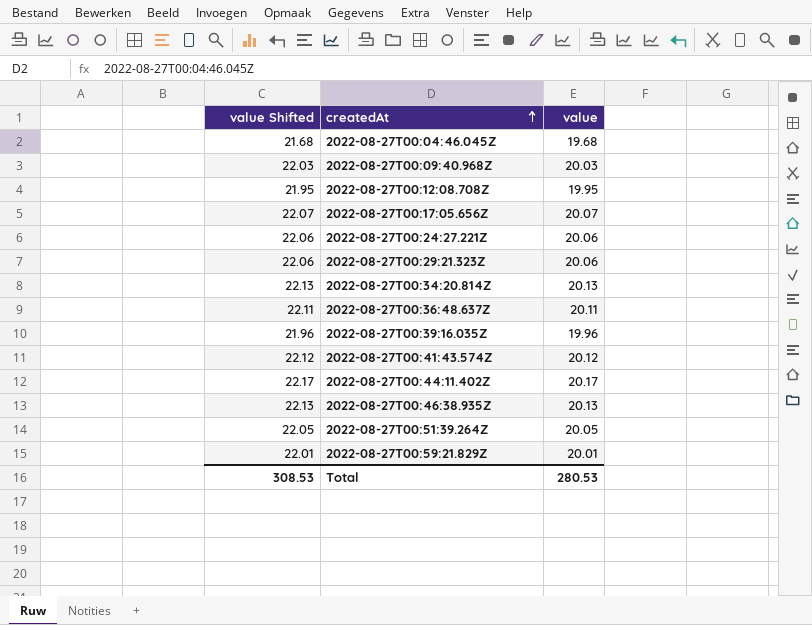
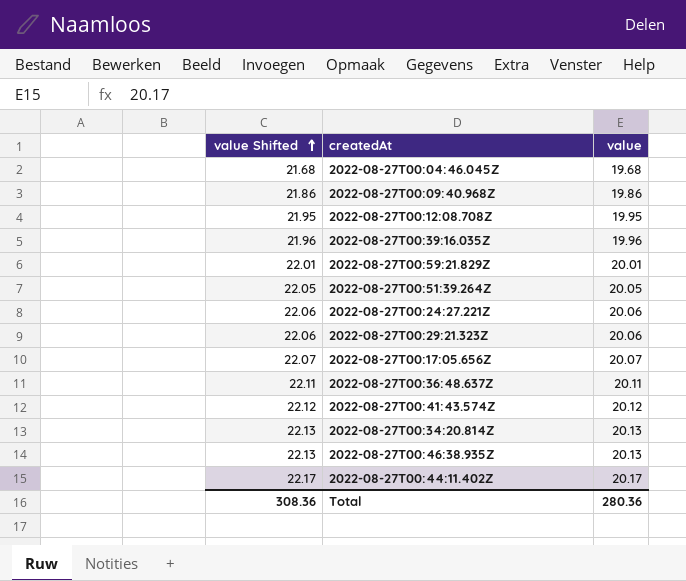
row order: createdAt ascending -> value Shifted ascending
2022-08-27T00:09:40.968Z | value Shifted: 22.03 -> 21.86
2022-08-27T00:09:40.968Z | value: 20.03 -> 19.86
Total | value Shifted: 308.53 -> 308.36
Total | value: 280.53 -> 280.36

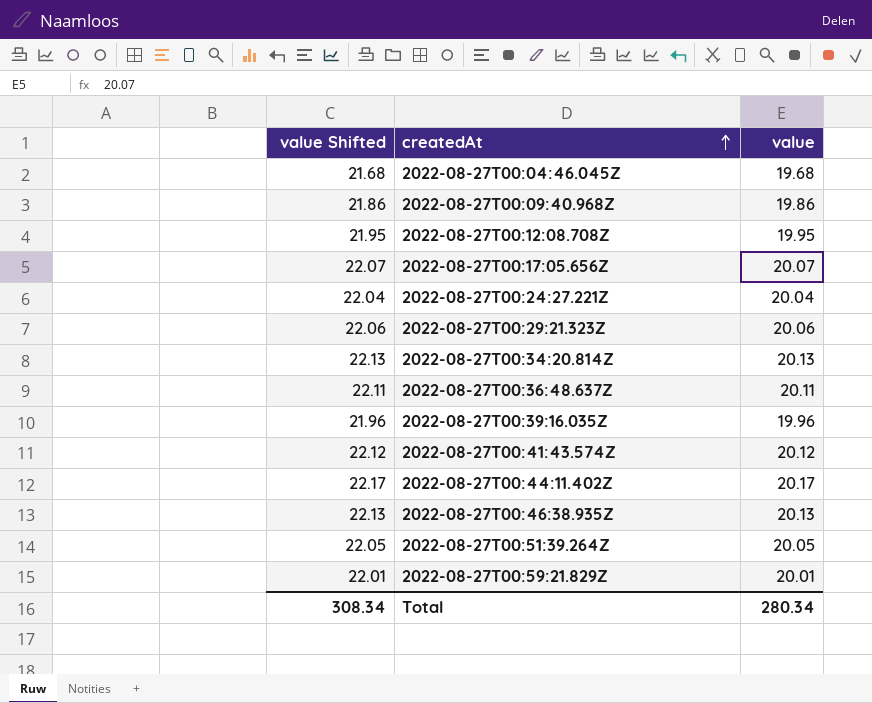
row order: value Shifted ascending -> createdAt ascending
2022-08-27T00:24:27.221Z | value Shifted: 22.06 -> 22.04
2022-08-27T00:24:27.221Z | value: 20.06 -> 20.04
Total | value Shifted: 308.36 -> 308.34
Total | value: 280.36 -> 280.34

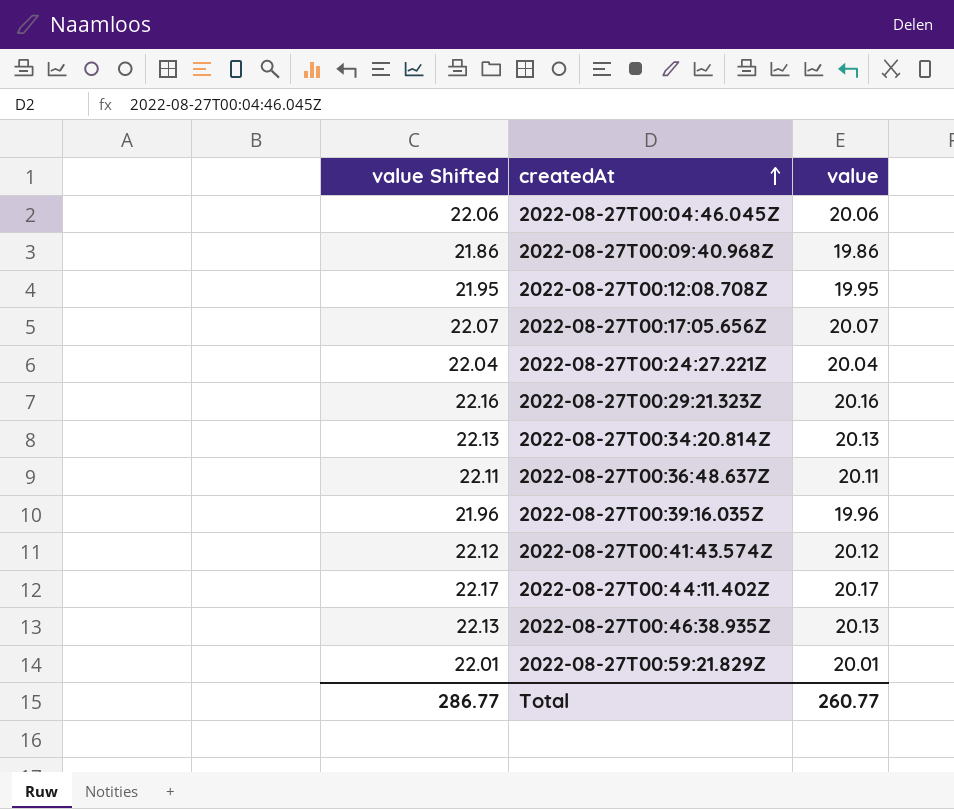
row 2022-08-27T00:51:39.264Z: 22.05 | 20.05 -> none
2022-08-27T00:04:46.045Z | value Shifted: 21.68 -> 22.06
2022-08-27T00:04:46.045Z | value: 19.68 -> 20.06
2022-08-27T00:29:21.323Z | value Shifted: 22.06 -> 22.16
2022-08-27T00:29:21.323Z | value: 20.06 -> 20.16
Total | value Shifted: 308.34 -> 286.77
Total | value: 280.34 -> 260.77

